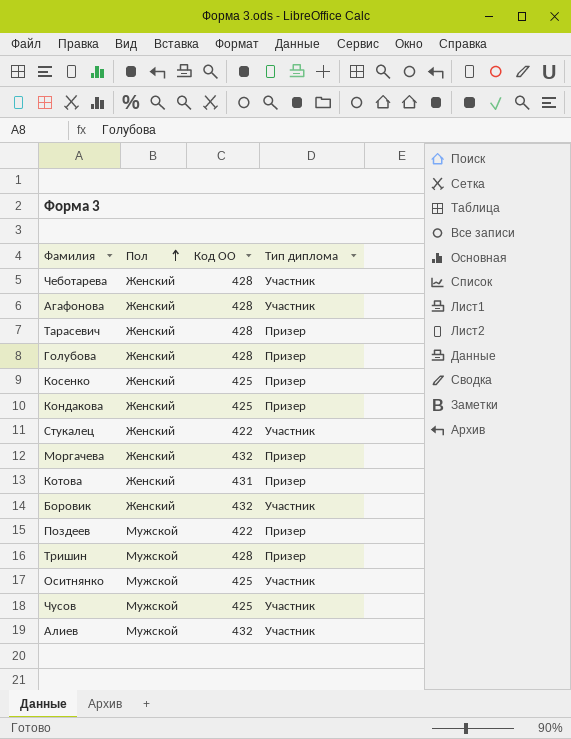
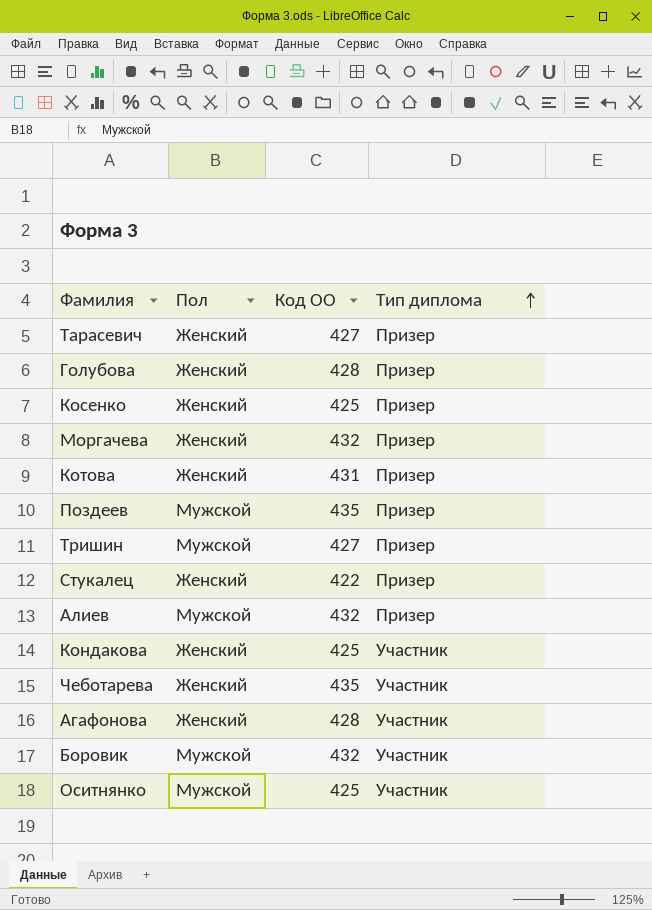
row order: Пол ascending -> Тип диплома ascending
row Чусов: Мужской | 425 | Участник -> none
Тарасевич | Код ОО: 428 -> 427
Поздеев | Код ОО: 422 -> 435
Тришин | Код ОО: 428 -> 427
Стукалец | Тип диплома: Участник -> Призер
Алиев | Тип диплома: Участник -> Призер
Кондакова | Тип диплома: Призер -> Участник
Чеботарева | Код ОО: 428 -> 435
Боровик | Пол: Женский -> Мужской

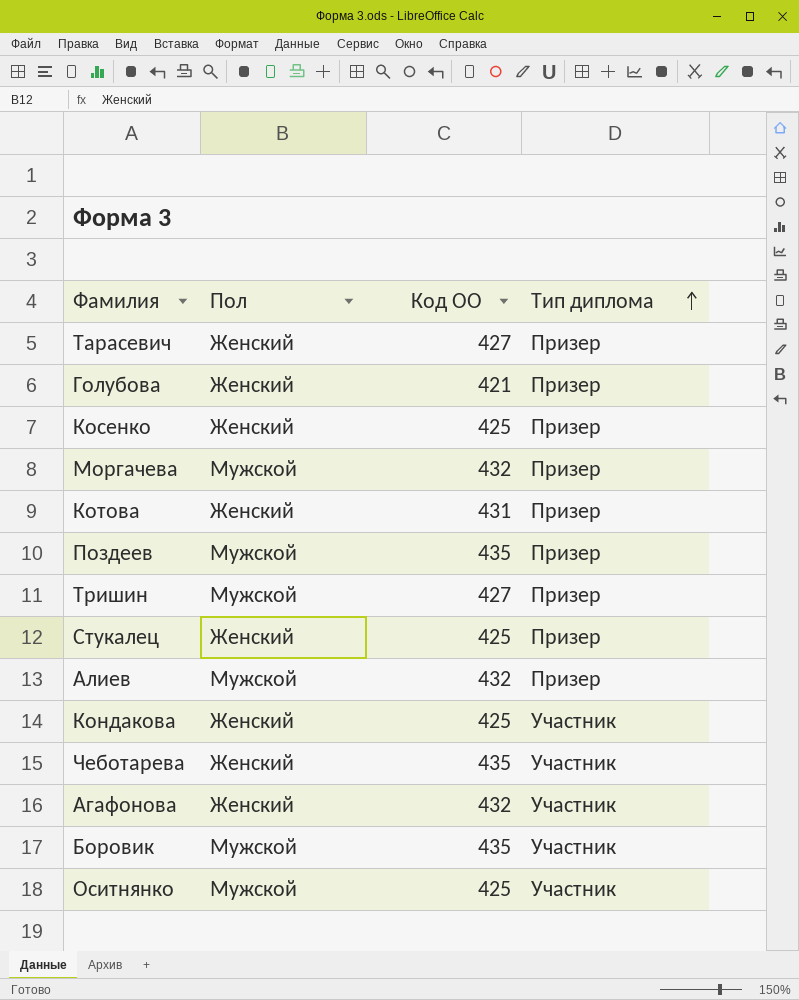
Голубова | Код ОО: 428 -> 421
Моргачева | Пол: Женский -> Мужской
Стукалец | Код ОО: 422 -> 425
Агафонова | Код ОО: 428 -> 432
Боровик | Код ОО: 432 -> 435

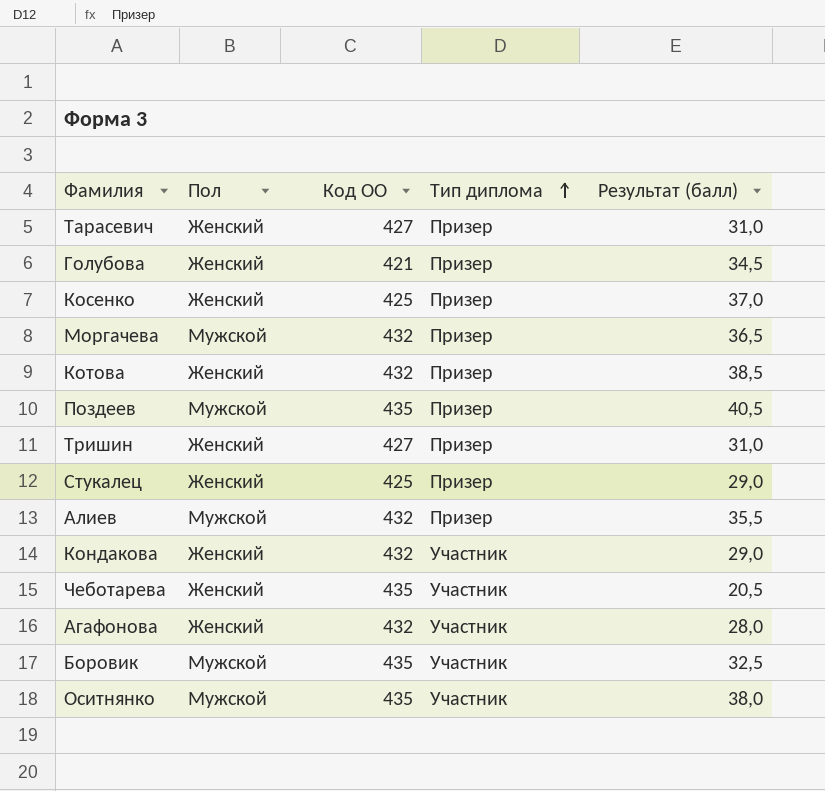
column Результат (балл) | position: none -> 5
Котова | Код ОО: 431 -> 432
Тришин | Пол: Мужской -> Женский
Кондакова | Код ОО: 425 -> 432
Оситнянко | Код ОО: 425 -> 435

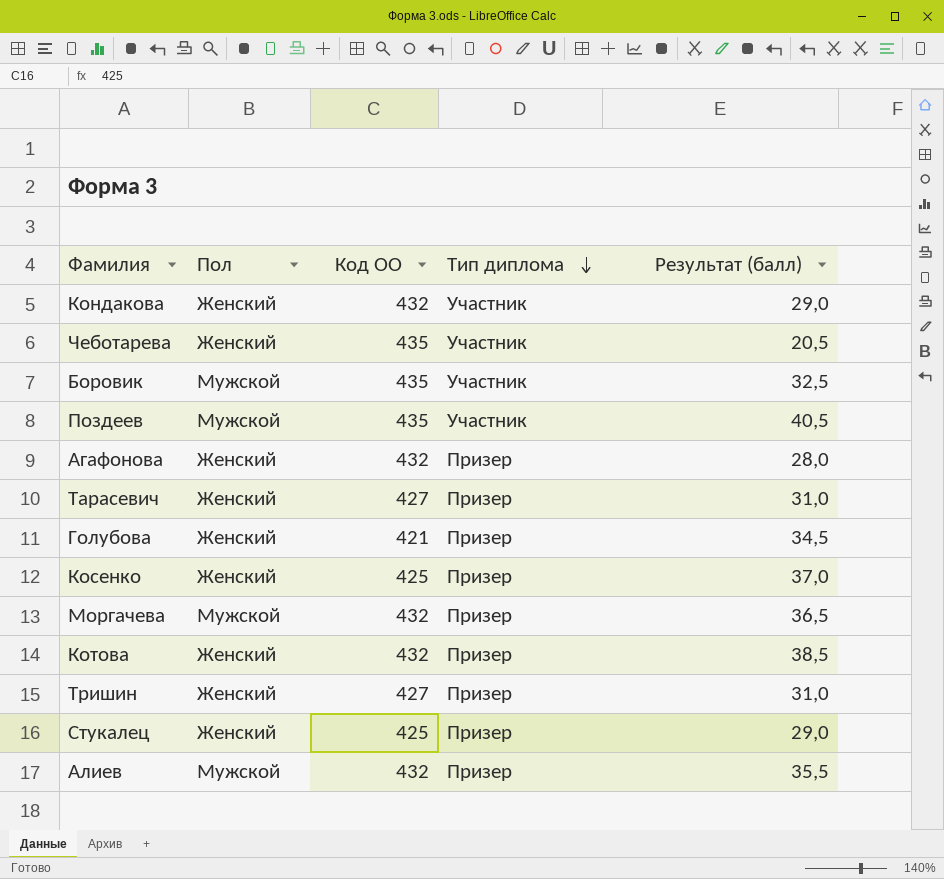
row order: Тип диплома ascending -> Тип диплома descending
row Оситнянко: Мужской | 435 | Участник | 38,0 -> none
Поздеев | Тип диплома: Призер -> Участник
Агафонова | Тип диплома: Участник -> Призер

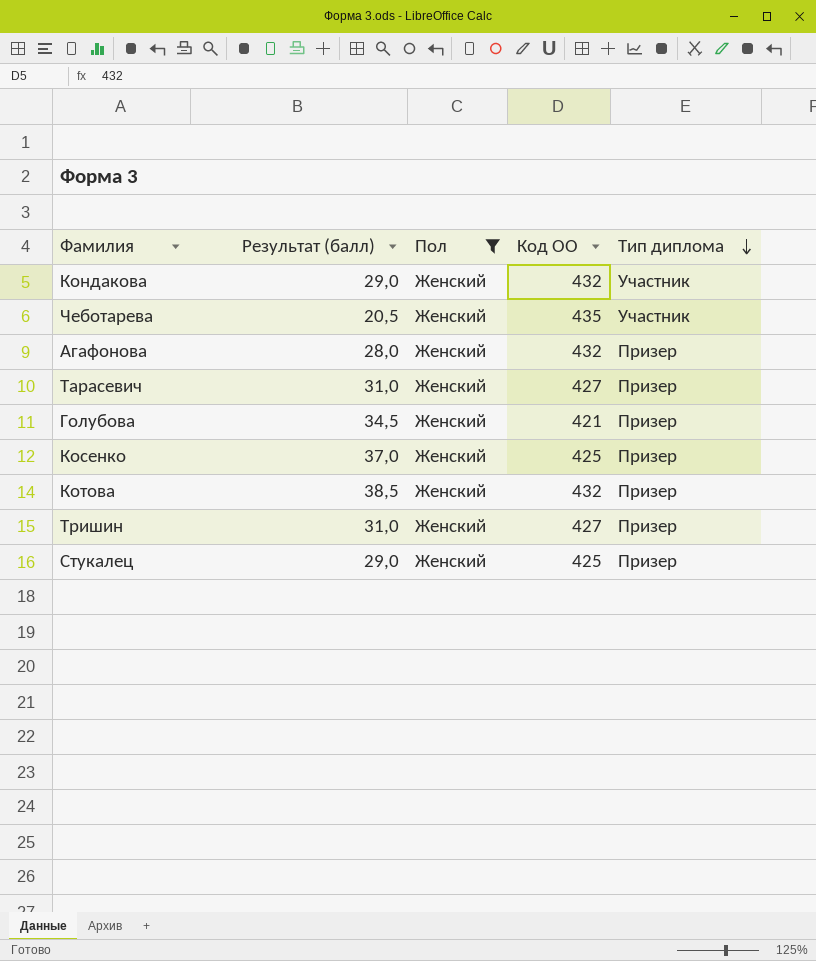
filter: none -> Пол = Женский
column Результат (балл) | position: 5 -> 2

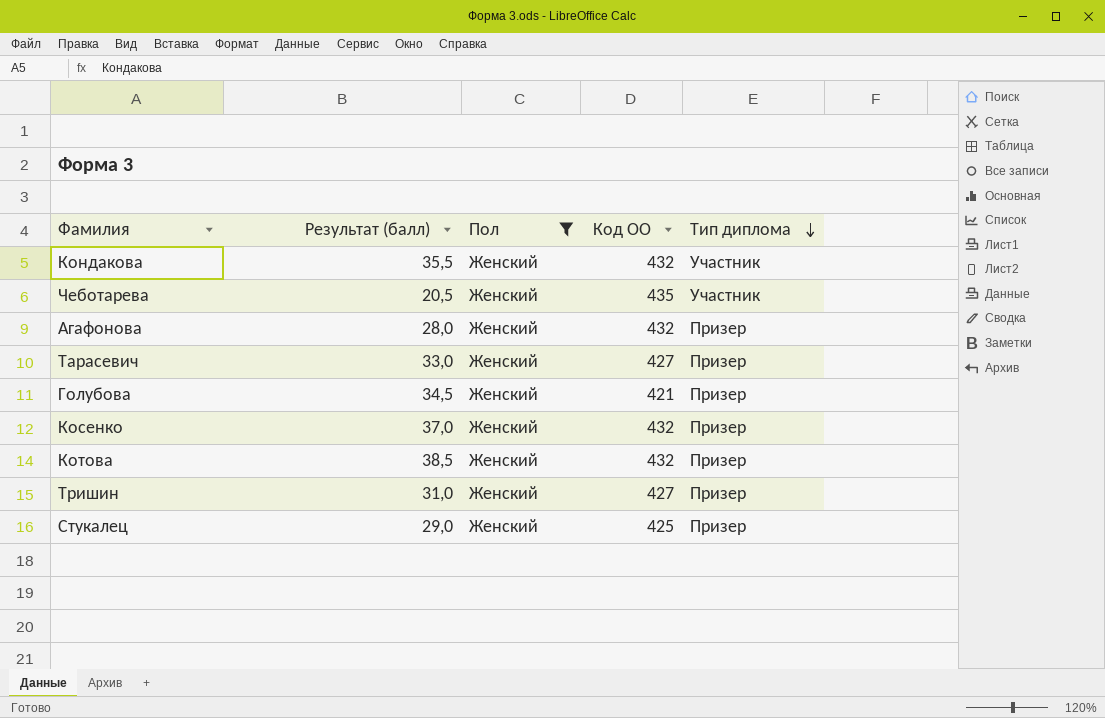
Кондакова | Результат (балл): 29,0 -> 35,5
Тарасевич | Результат (балл): 31,0 -> 33,0
Косенко | Код ОО: 425 -> 432

